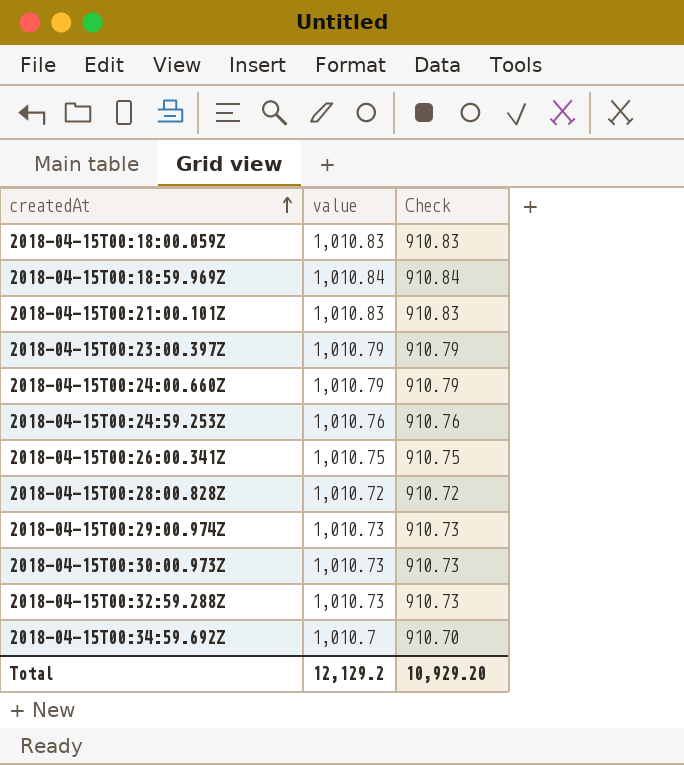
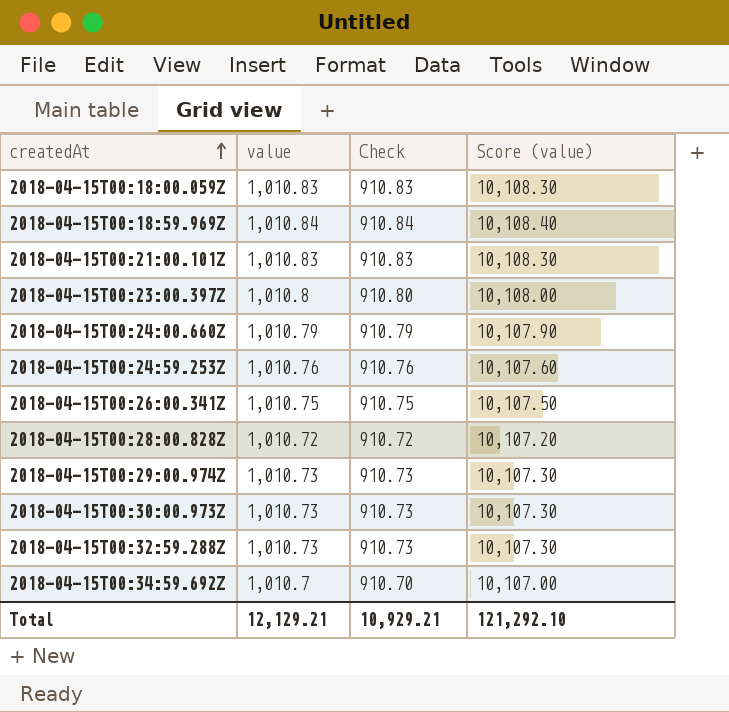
column Score (value) | formula: none -> [value] * 10
2018-04-15T00:23:00.397Z | value: 1,010.79 -> 1,010.8
2018-04-15T00:23:00.397Z | Check: 910.79 -> 910.80
Total | value: 12,129.2 -> 12,129.21
Total | Check: 10,929.20 -> 10,929.21

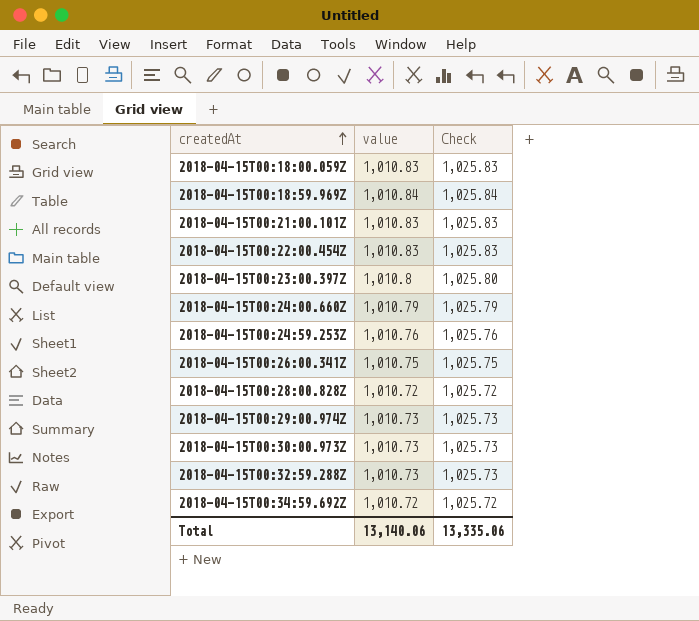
column Score (value) | formula: [value] * 10 -> none
column Check | formula: [value] - 100 -> [value] + 15
row 2018-04-15T00:22:00.454Z: none -> 1,010.83 | 1,025.83
2018-04-15T00:34:59.692Z | value: 1,010.7 -> 1,010.72
Total | value: 12,129.21 -> 13,140.06
Total | Check: 10,929.21 -> 13,335.06

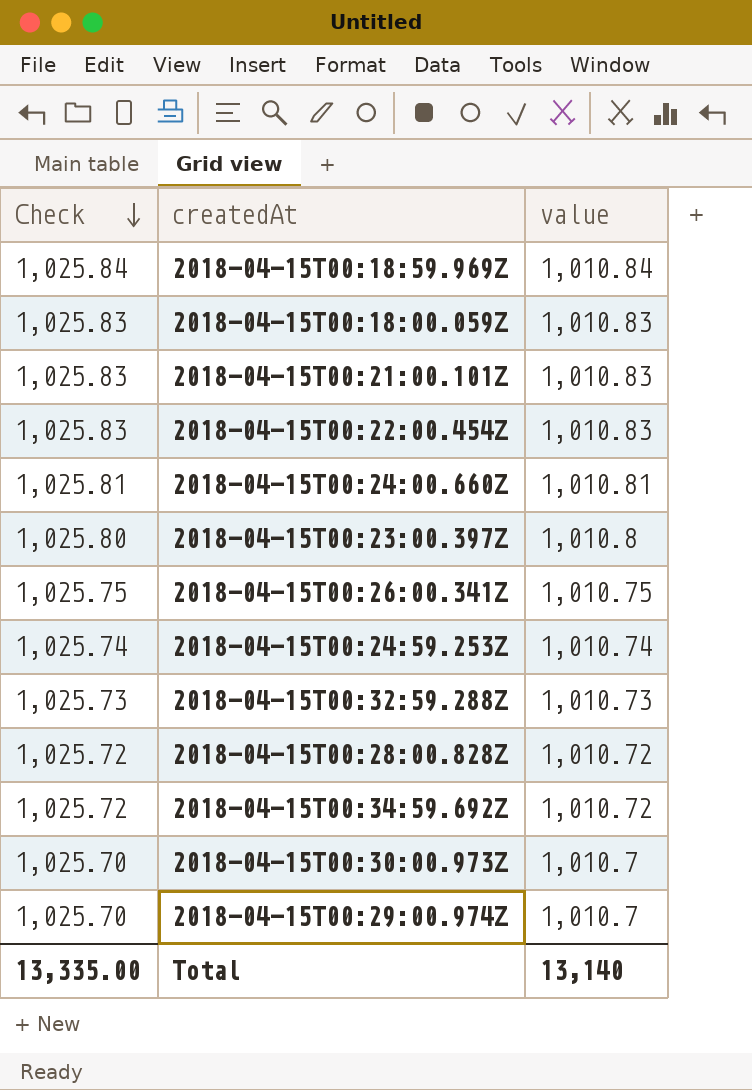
row order: createdAt ascending -> Check descending
column Check | position: 3 -> 1
2018-04-15T00:24:00.660Z | Check: 1,025.79 -> 1,025.81
2018-04-15T00:24:00.660Z | value: 1,010.79 -> 1,010.81
2018-04-15T00:24:59.253Z | Check: 1,025.76 -> 1,025.74
2018-04-15T00:24:59.253Z | value: 1,010.76 -> 1,010.74
2018-04-15T00:30:00.973Z | Check: 1,025.73 -> 1,025.70
2018-04-15T00:30:00.973Z | value: 1,010.73 -> 1,010.7
2018-04-15T00:29:00.974Z | Check: 1,025.73 -> 1,025.70
2018-04-15T00:29:00.974Z | value: 1,010.73 -> 1,010.7
Total | Check: 13,335.06 -> 13,335.00
Total | value: 13,140.06 -> 13,140

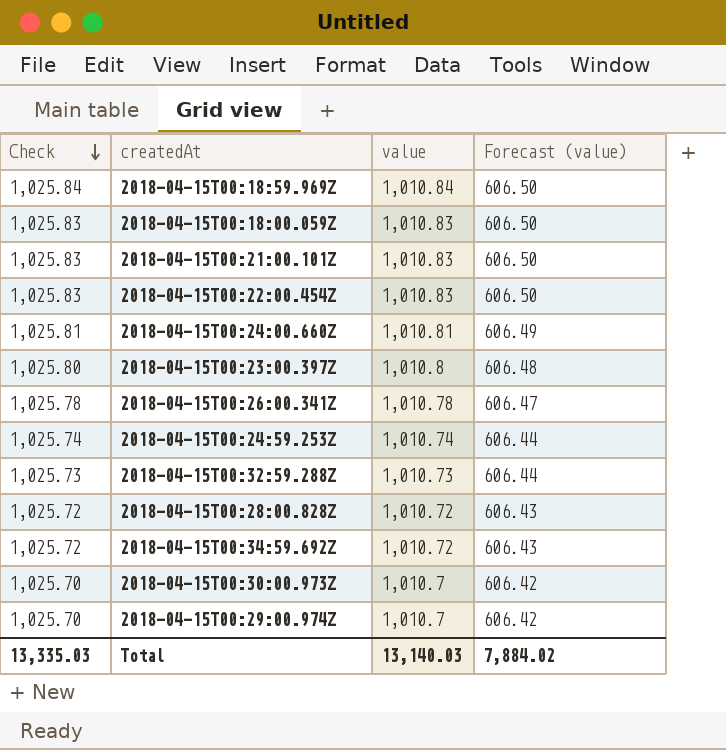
column Forecast (value) | formula: none -> [value] * 0.6
2018-04-15T00:26:00.341Z | Check: 1,025.75 -> 1,025.78
2018-04-15T00:26:00.341Z | value: 1,010.75 -> 1,010.78
Total | Check: 13,335.00 -> 13,335.03
Total | value: 13,140 -> 13,140.03

